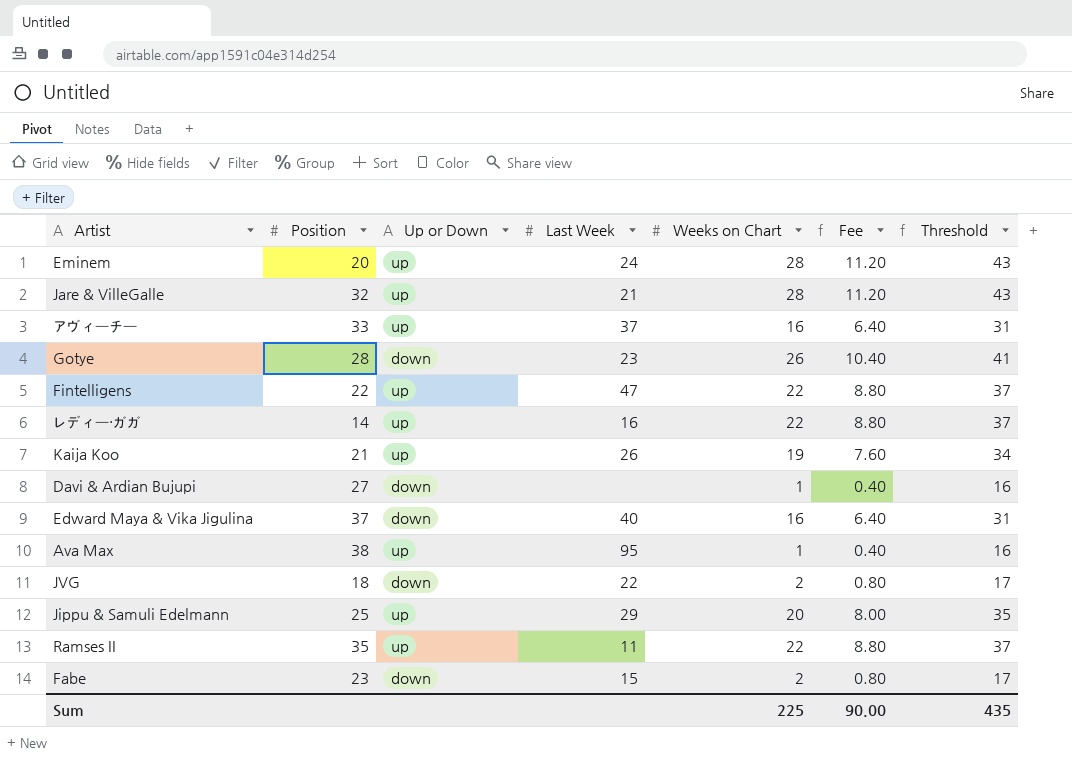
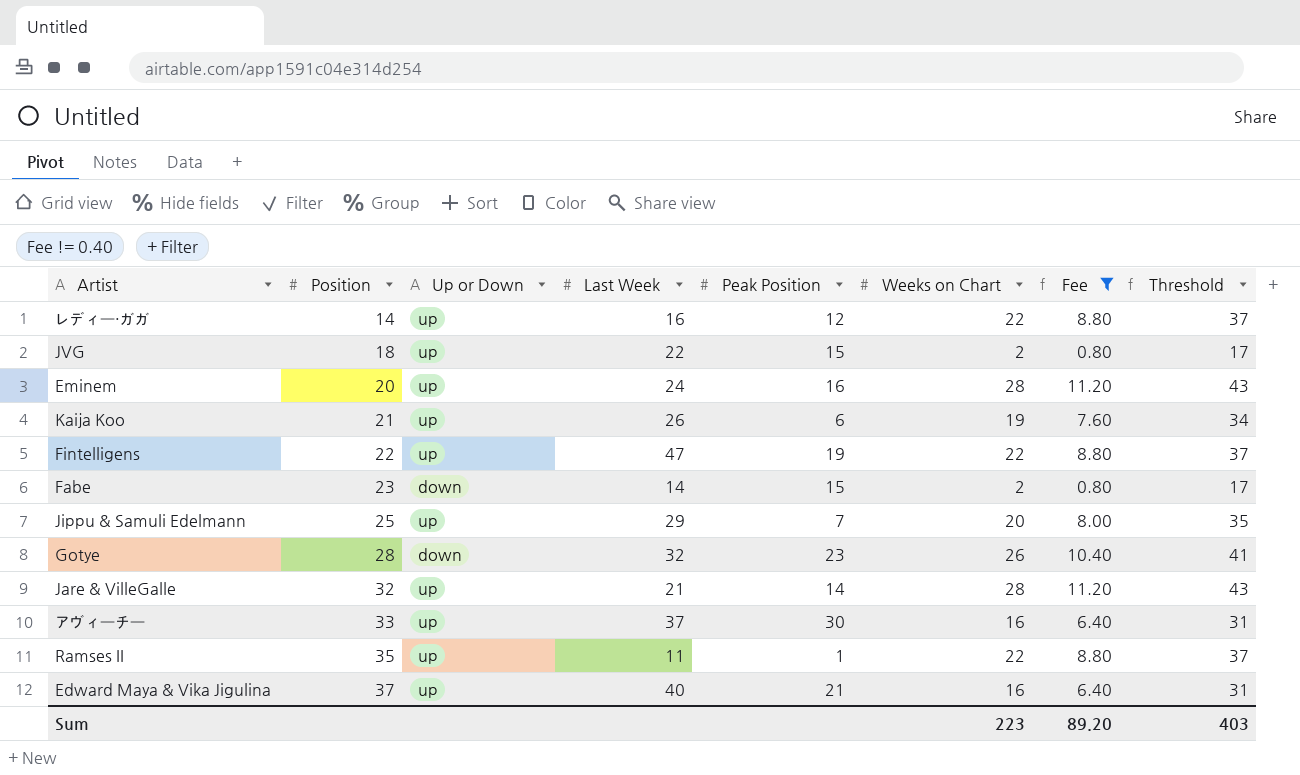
filter: none -> Fee != 0.40
row order: none -> Position ascending
column Peak Position | position: none -> 5
JVG | Up or Down: down -> up
Fabe | Last Week: 15 -> 14
Gotye | Last Week: 23 -> 32
Edward Maya & Vika Jigulina | Up or Down: down -> up
Sum | Weeks on Chart: 225 -> 223
Sum | Fee: 90.00 -> 89.20
Sum | Threshold: 435 -> 403

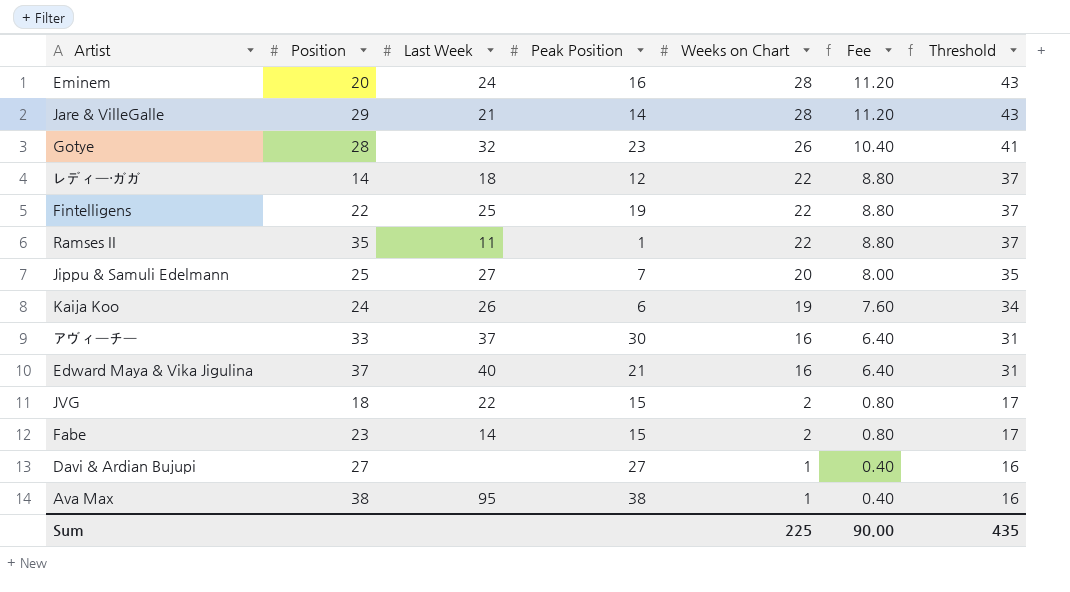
filter: Fee != 0.40 -> none
row order: Position ascending -> Weeks on Chart descending
column Up or Down | position: 3 -> none
Jare & VilleGalle | Position: 32 -> 29
レディー・ガガ | Last Week: 16 -> 18
Fintelligens | Last Week: 47 -> 25
Jippu & Samuli Edelmann | Last Week: 29 -> 27
Kaija Koo | Position: 21 -> 24
Sum | Weeks on Chart: 223 -> 225
Sum | Fee: 89.20 -> 90.00
Sum | Threshold: 403 -> 435

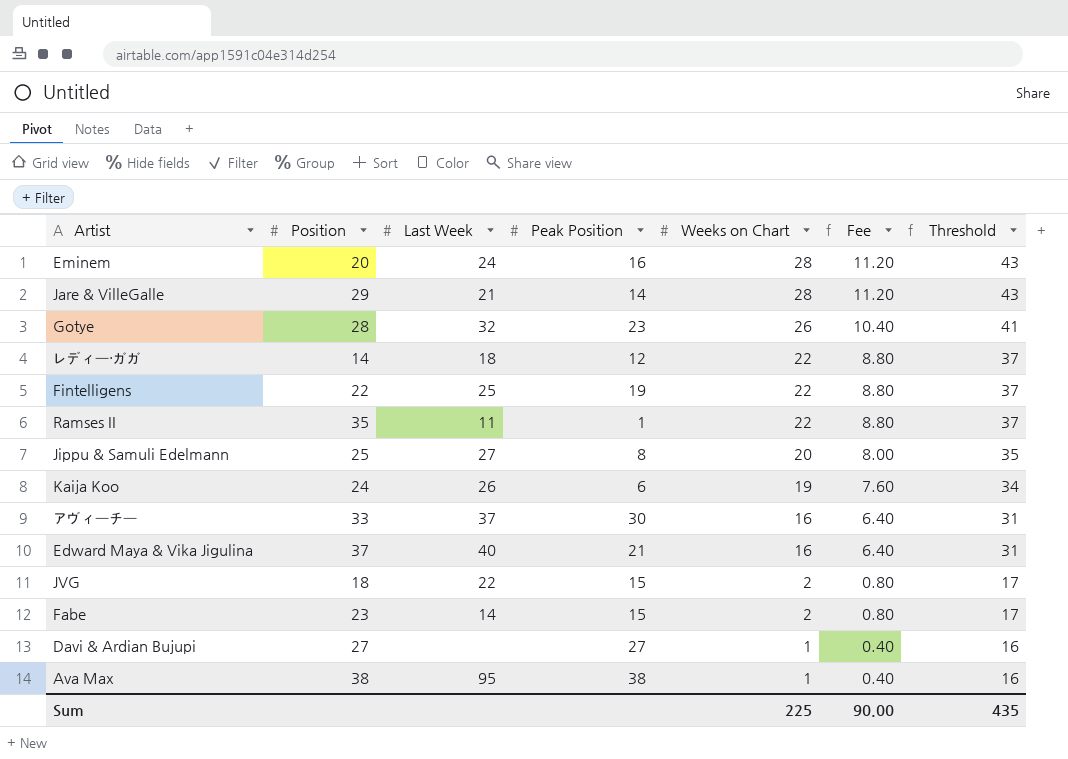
Jippu & Samuli Edelmann | Peak Position: 7 -> 8

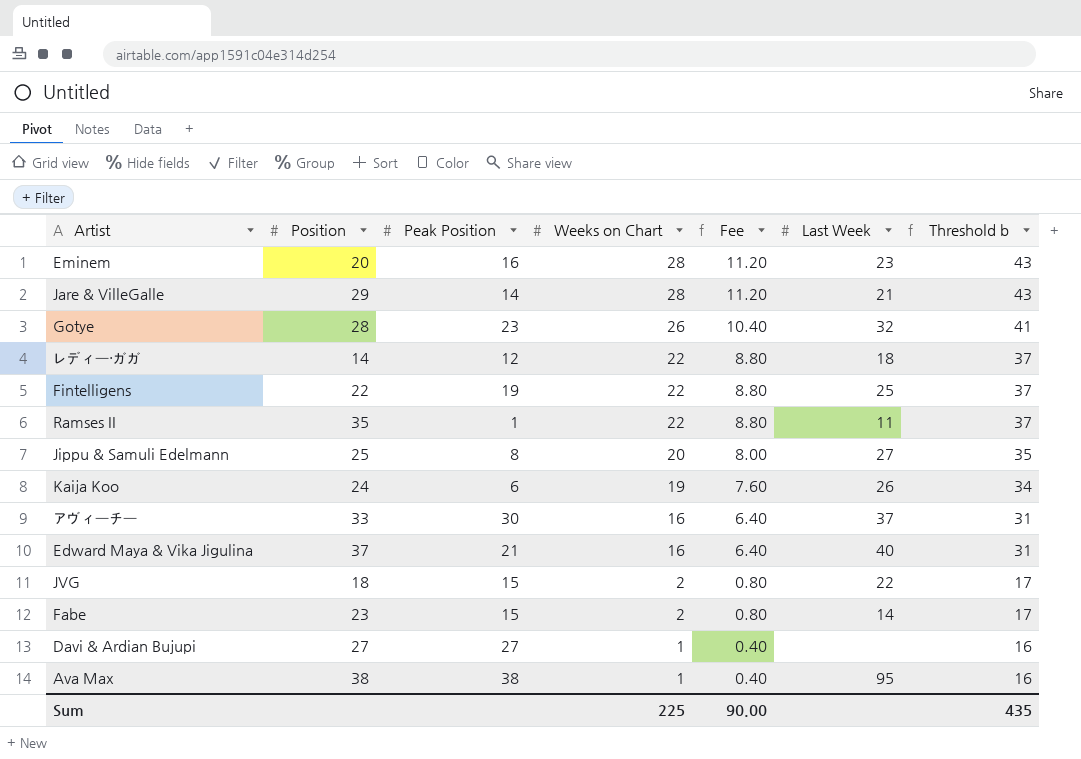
column Last Week | position: 3 -> 6
column name: Threshold -> Threshold b
Eminem | Last Week: 24 -> 23

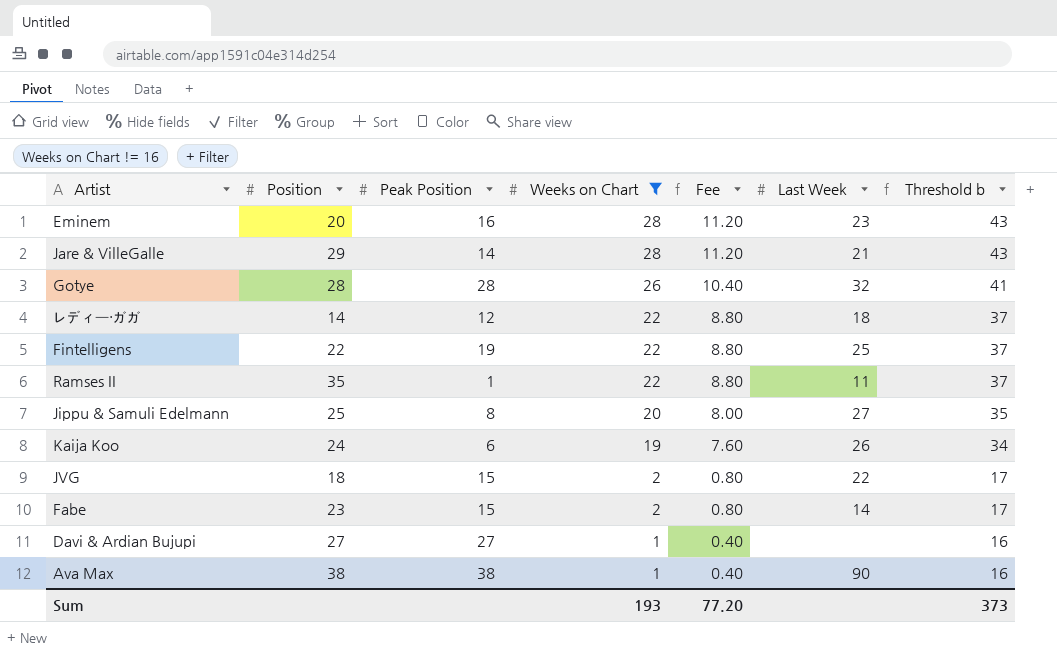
filter: none -> Weeks on Chart != 16
Gotye | Peak Position: 23 -> 28
Ava Max | Last Week: 95 -> 90
Sum | Weeks on Chart: 225 -> 193
Sum | Fee: 90.00 -> 77.20
Sum | Threshold b: 435 -> 373

